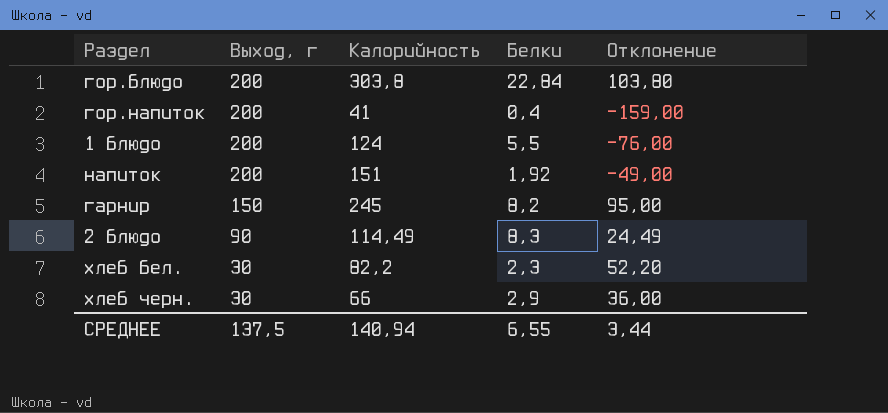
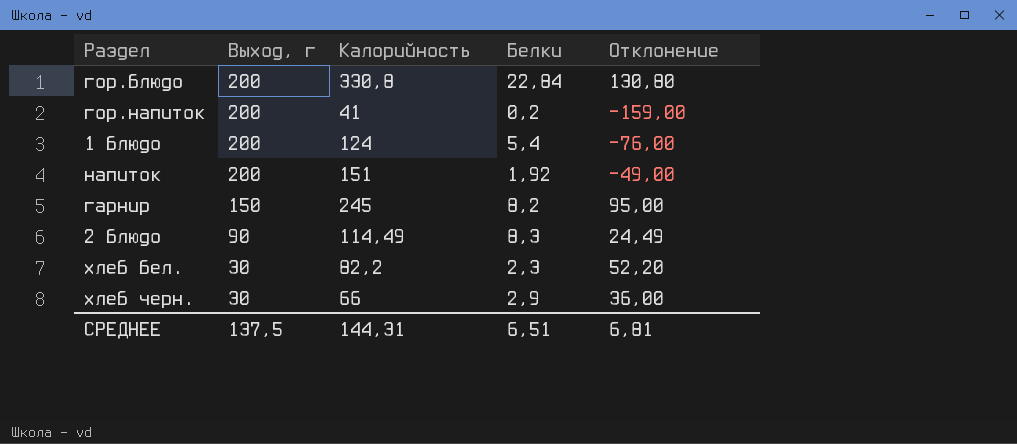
гор.блюдо | Калорийность: 303,8 -> 330,8
гор.блюдо | Отклонение: 103,80 -> 130,80
гор.напиток | Белки: 0,4 -> 0,2
1 блюдо | Белки: 5,5 -> 5,4
СРЕДНЕЕ | Калорийность: 140,94 -> 144,31
СРЕДНЕЕ | Белки: 6,55 -> 6,51
СРЕДНЕЕ | Отклонение: 3,44 -> 6,81

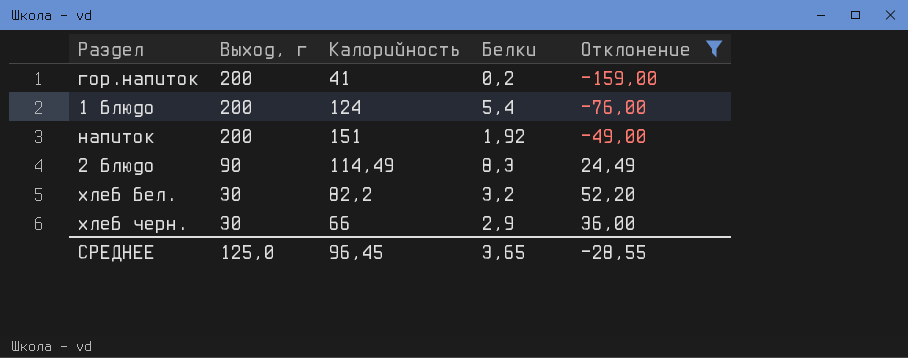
filter: none -> Отклонение <= 52,20
хлеб бел. | Белки: 2,3 -> 3,2
СРЕДНЕЕ | Выход, г: 137,5 -> 125,0
СРЕДНЕЕ | Калорийность: 144,31 -> 96,45
СРЕДНЕЕ | Белки: 6,51 -> 3,65
СРЕДНЕЕ | Отклонение: 6,81 -> -28,55

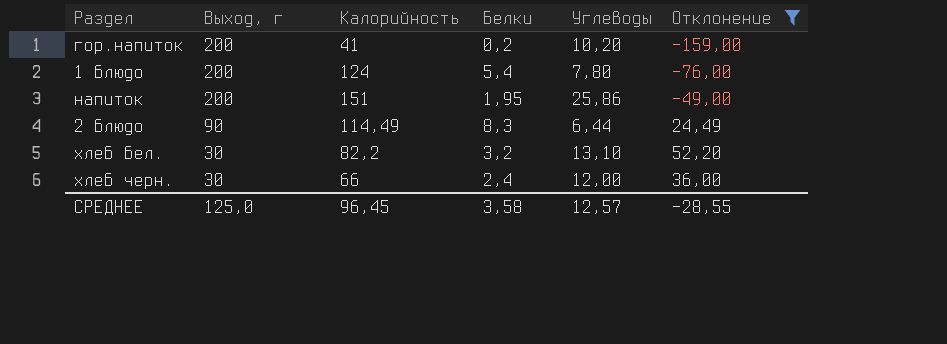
column Углеводы | position: none -> 5
напиток | Белки: 1,92 -> 1,95
хлеб черн. | Белки: 2,9 -> 2,4
СРЕДНЕЕ | Белки: 3,65 -> 3,58

